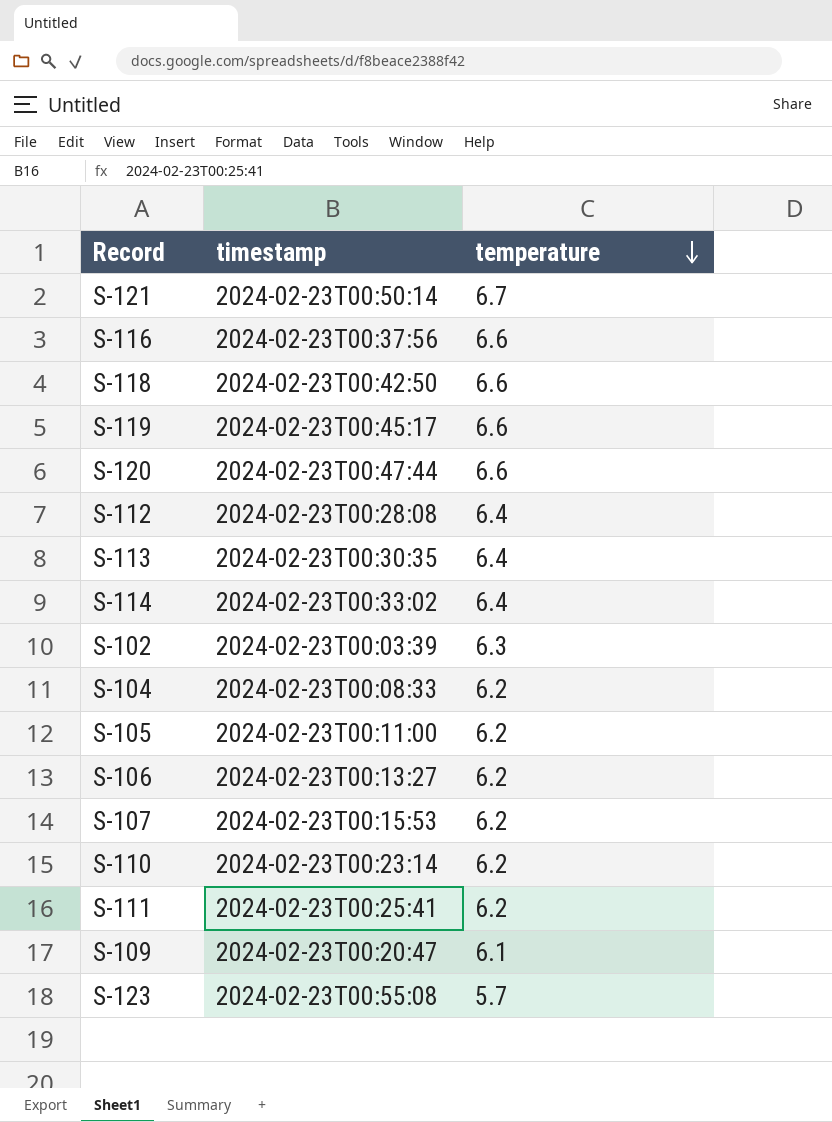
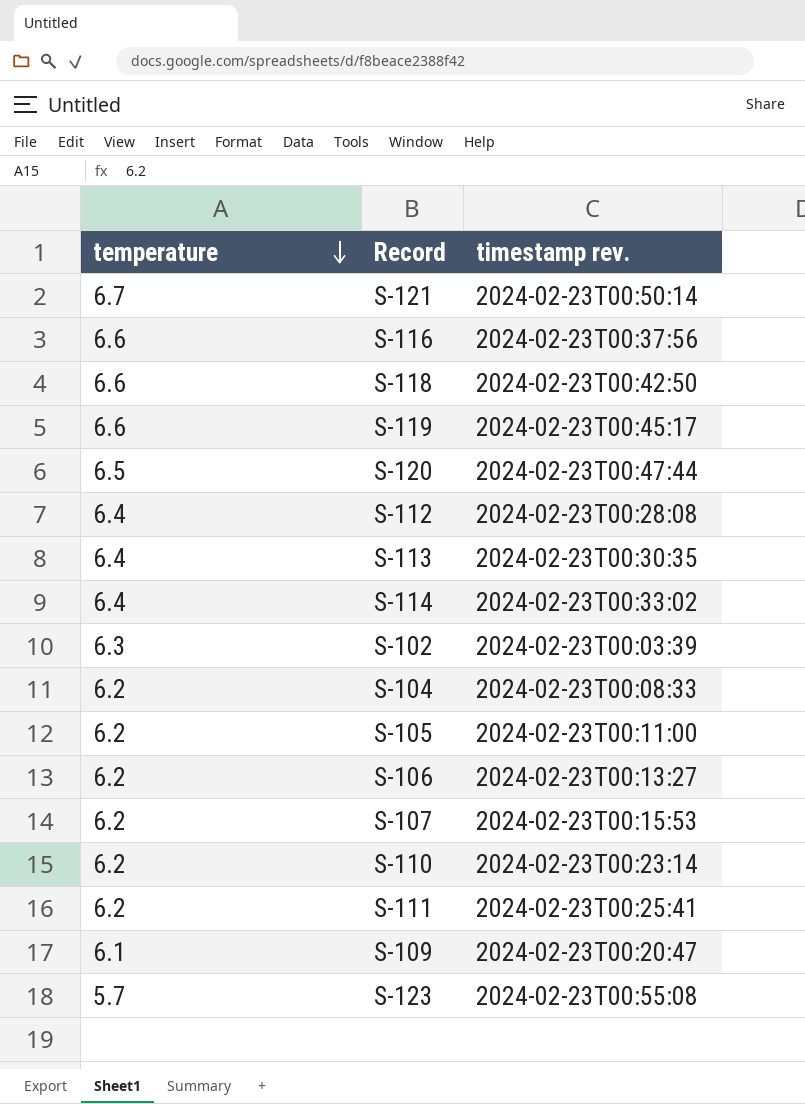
column temperature | position: 3 -> 1
column name: timestamp -> timestamp rev.
S-120 | temperature: 6.6 -> 6.5

